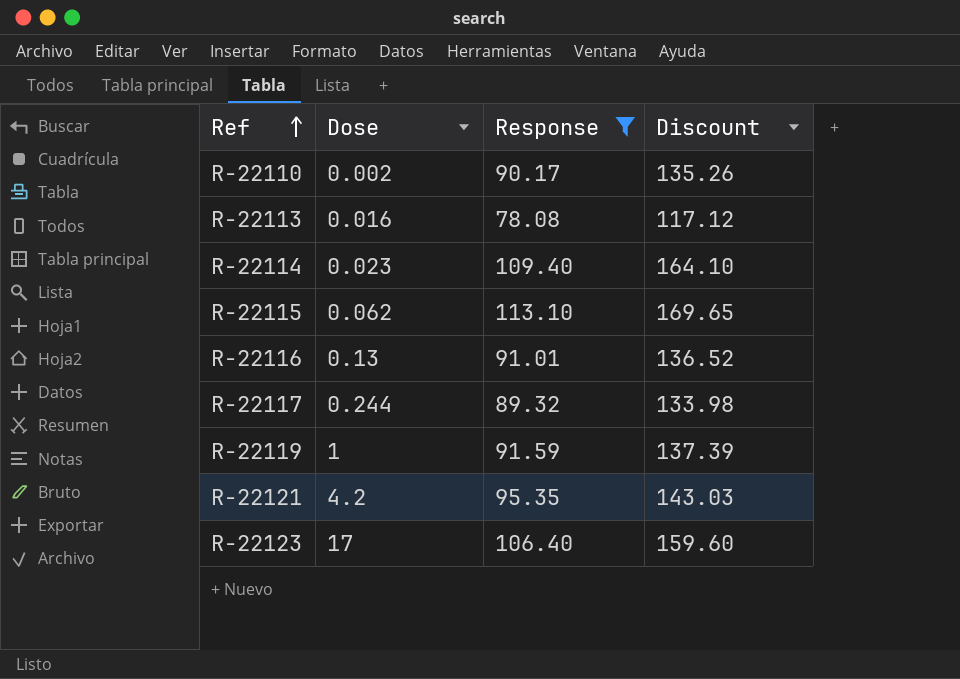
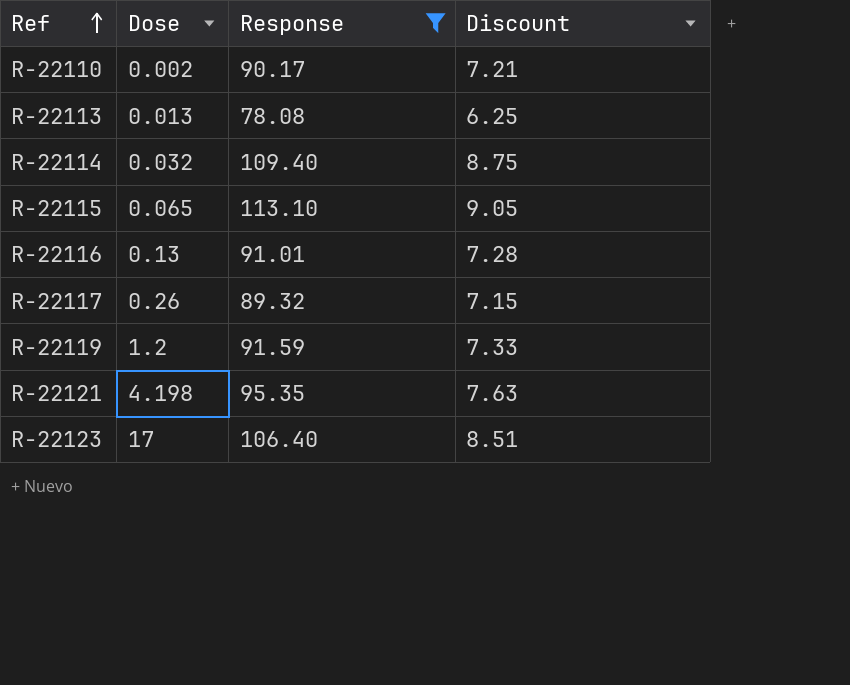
column Discount | formula: [Response] * 1.5 -> [Response] * 0.08
R-22113 | Dose: 0.016 -> 0.013
R-22114 | Dose: 0.023 -> 0.032
R-22115 | Dose: 0.062 -> 0.065
R-22117 | Dose: 0.244 -> 0.26
R-22119 | Dose: 1 -> 1.2
R-22121 | Dose: 4.2 -> 4.198

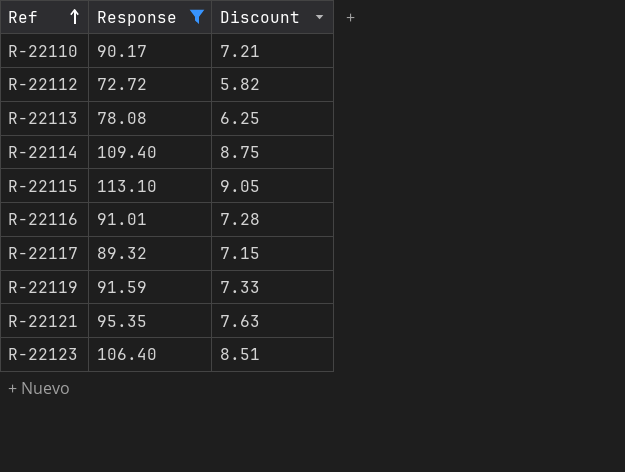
column Dose | position: 2 -> none
row R-22112: none -> 72.72 | 5.82

